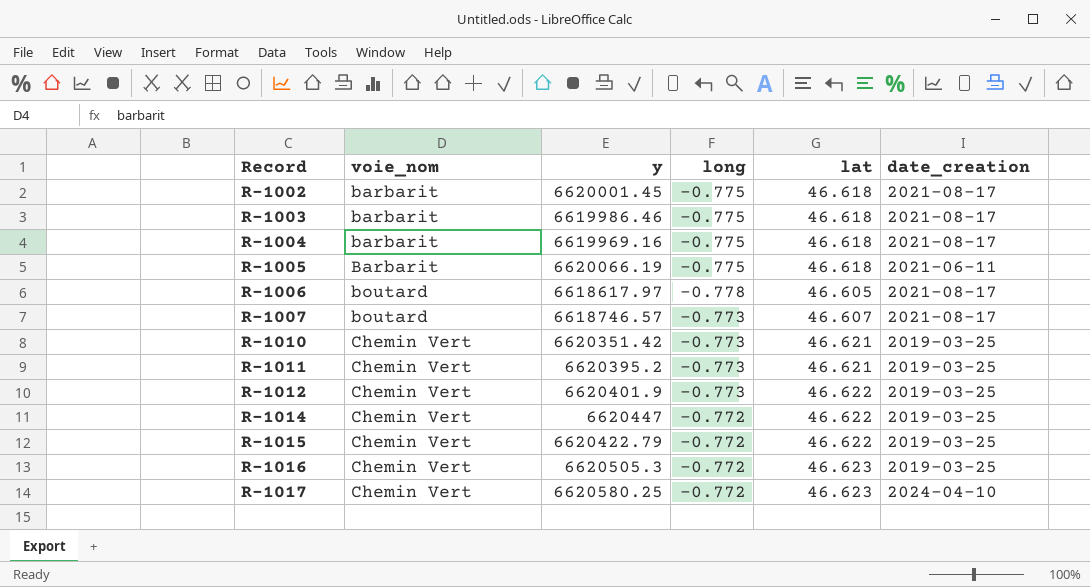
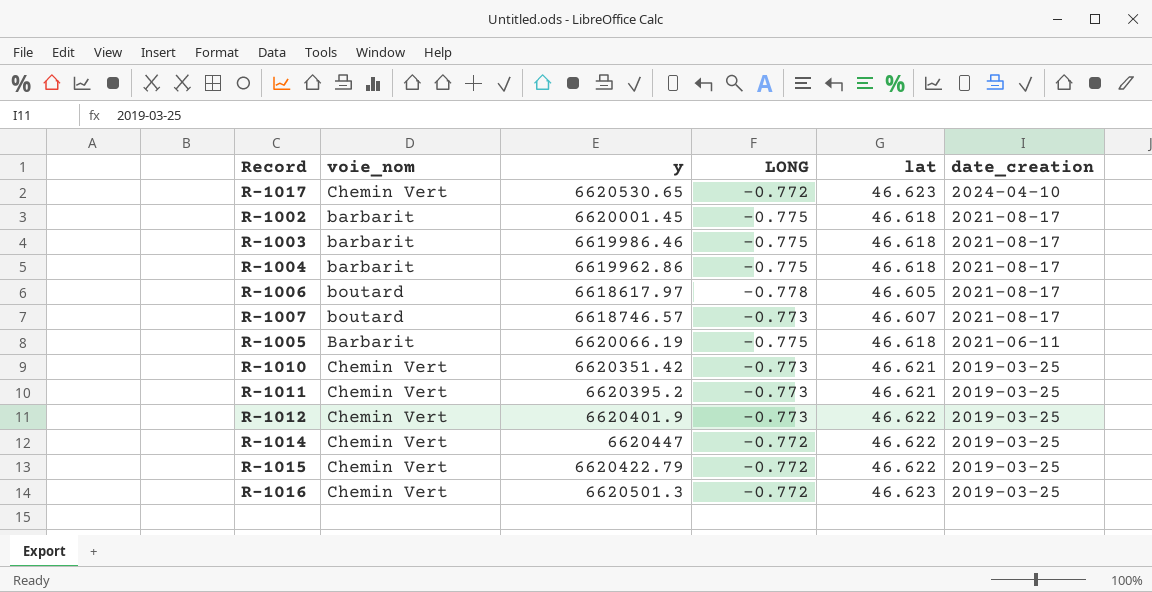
row order: Record ascending -> date_creation descending
column name: long -> LONG
R-1017 | y: 6620580.25 -> 6620530.65
R-1004 | y: 6619969.16 -> 6619962.86
R-1016 | y: 6620505.3 -> 6620501.3

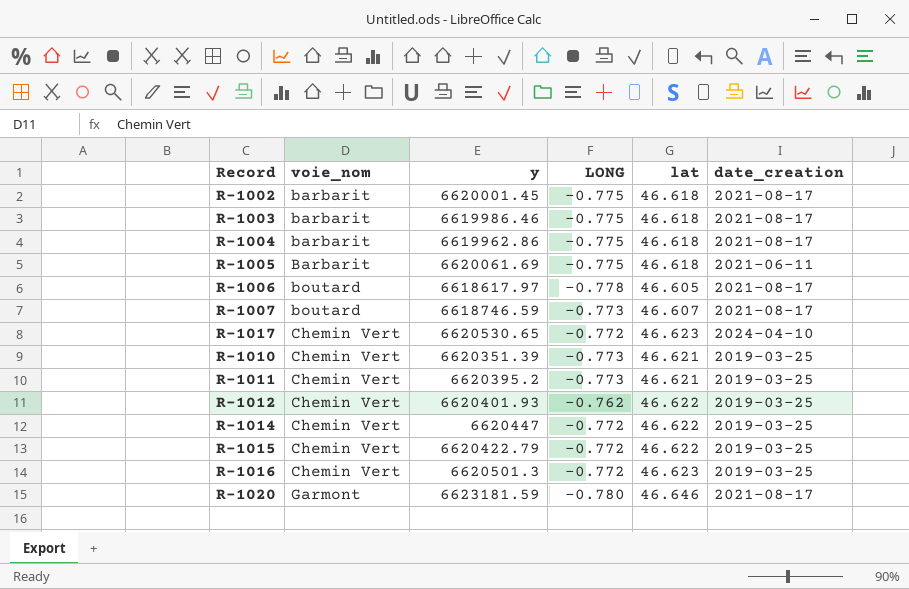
row order: date_creation descending -> voie_nom ascending
R-1005 | y: 6620066.19 -> 6620061.69
R-1007 | y: 6618746.57 -> 6618746.59
R-1010 | y: 6620351.42 -> 6620351.39
R-1012 | y: 6620401.9 -> 6620401.93
R-1012 | LONG: -0.773 -> -0.762
row R-1020: none -> Garmont | 6623181.59 | -0.780 | 46.646 | 2021-08-17

